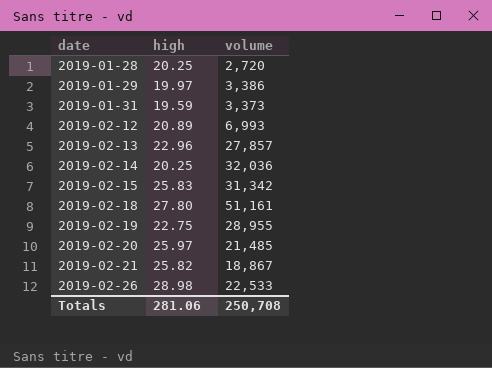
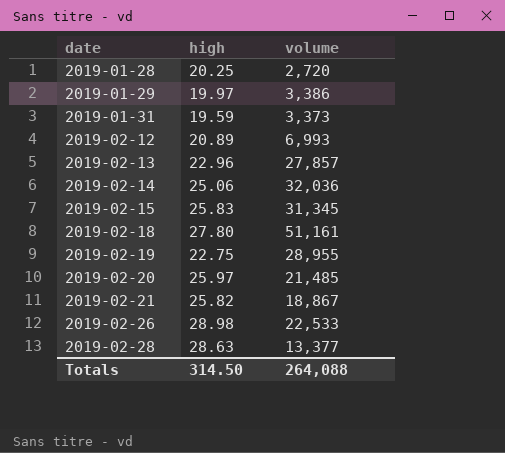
2019-02-14 | high: 20.25 -> 25.06
2019-02-15 | volume: 31,342 -> 31,345
row 2019-02-28: none -> 28.63 | 13,377
Totals | high: 281.06 -> 314.50
Totals | volume: 250,708 -> 264,088

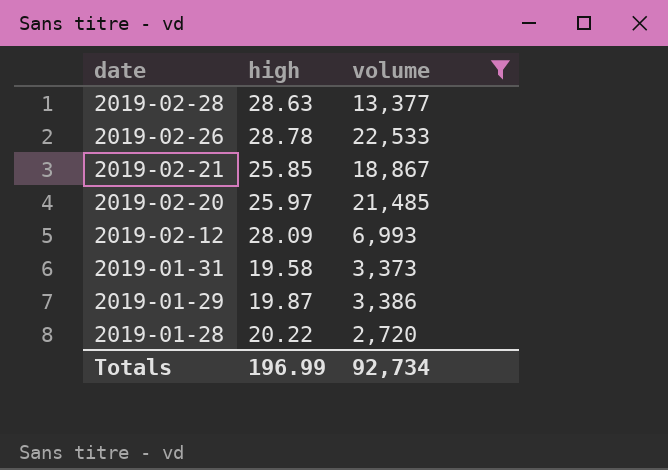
filter: none -> volume <= 22,533
row order: date ascending -> date descending
2019-02-26 | high: 28.98 -> 28.78
2019-02-21 | high: 25.82 -> 25.85
2019-02-12 | high: 20.89 -> 28.09
2019-01-31 | high: 19.59 -> 19.58
2019-01-29 | high: 19.97 -> 19.87
2019-01-28 | high: 20.25 -> 20.22
Totals | high: 314.50 -> 196.99
Totals | volume: 264,088 -> 92,734

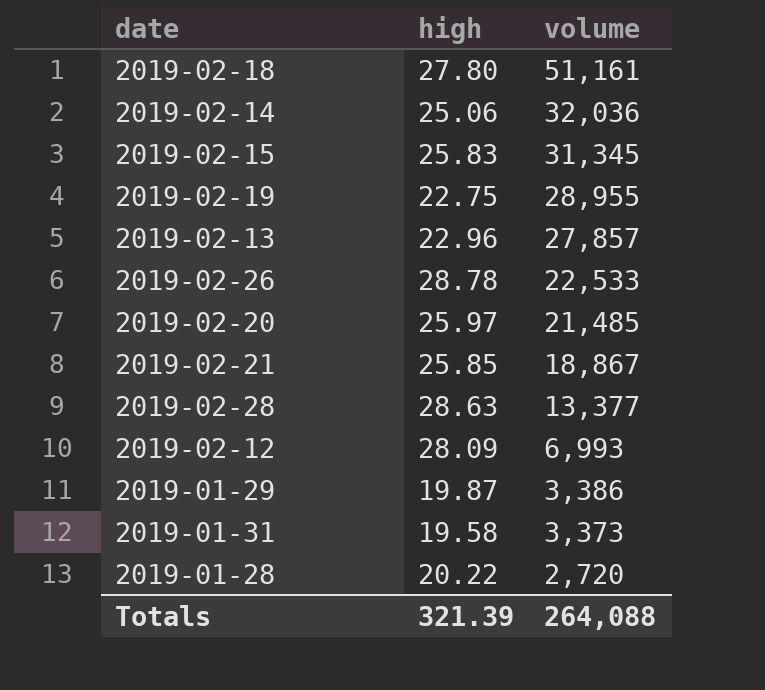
filter: volume <= 22,533 -> none
row order: date descending -> volume descending
Totals | high: 196.99 -> 321.39
Totals | volume: 92,734 -> 264,088

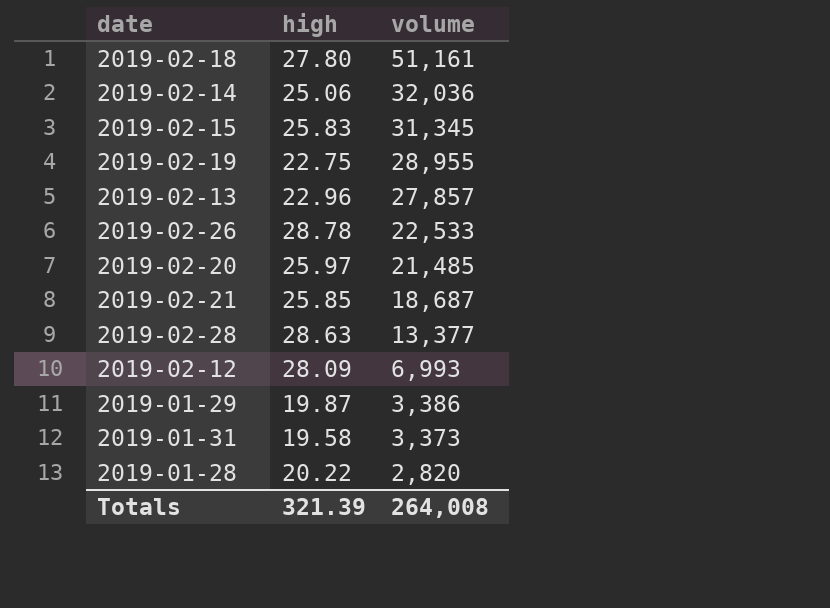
2019-02-21 | volume: 18,867 -> 18,687
2019-01-28 | volume: 2,720 -> 2,820
Totals | volume: 264,088 -> 264,008

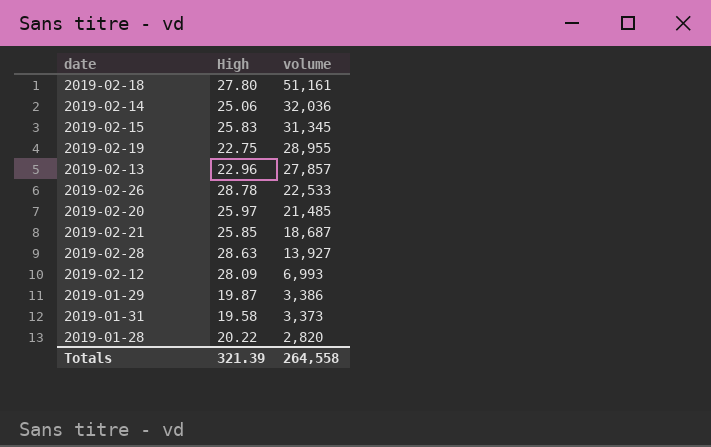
column name: high -> High
2019-02-28 | volume: 13,377 -> 13,927
Totals | volume: 264,008 -> 264,558

